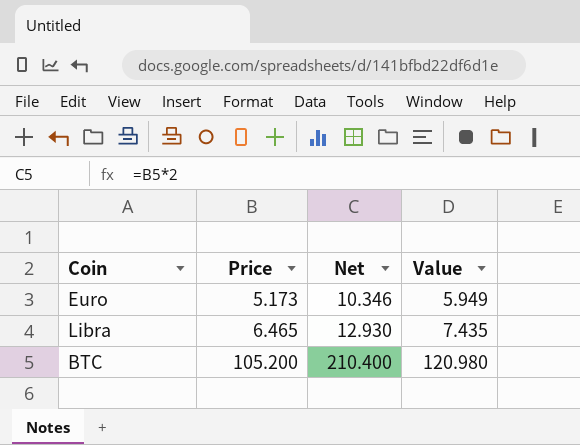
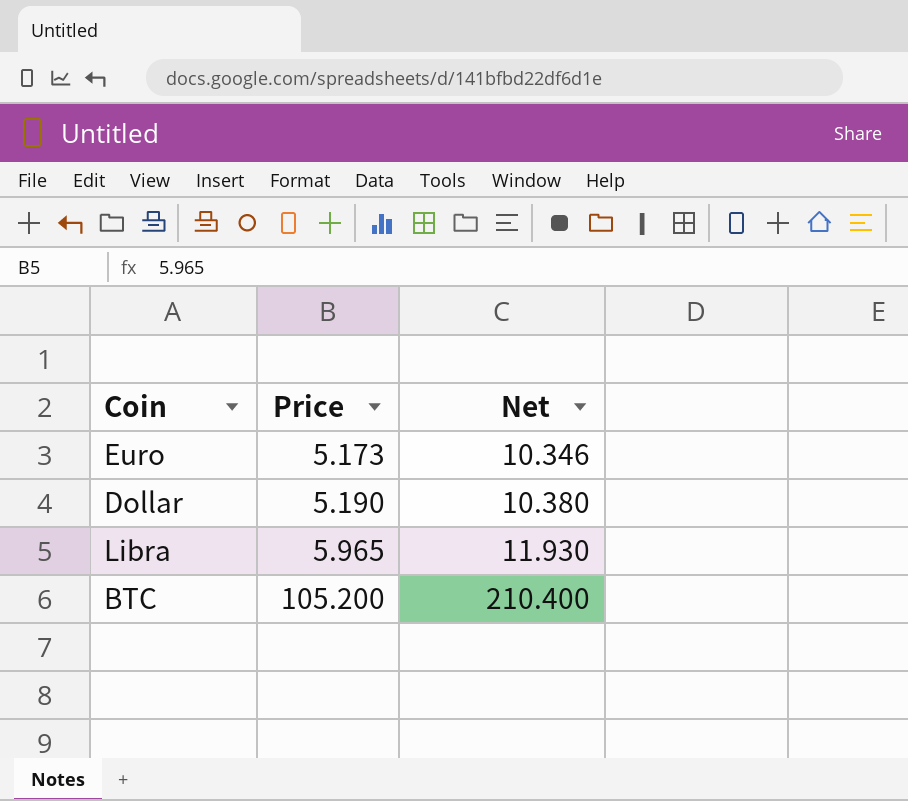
column Value | formula: [Price] * 1.15 -> none
row Dollar: none -> 5.190 | 10.380
Libra | Price: 6.465 -> 5.965
Libra | Net: 12.930 -> 11.930

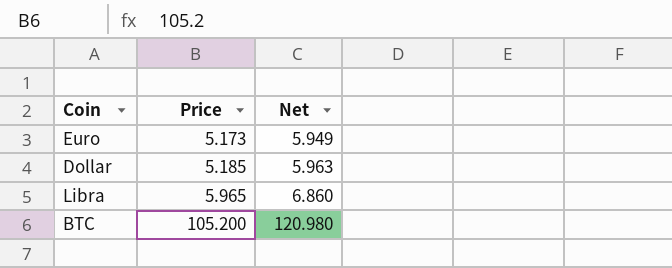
column Net | formula: [Price] * 2 -> [Price] * 1.15
Dollar | Price: 5.190 -> 5.185

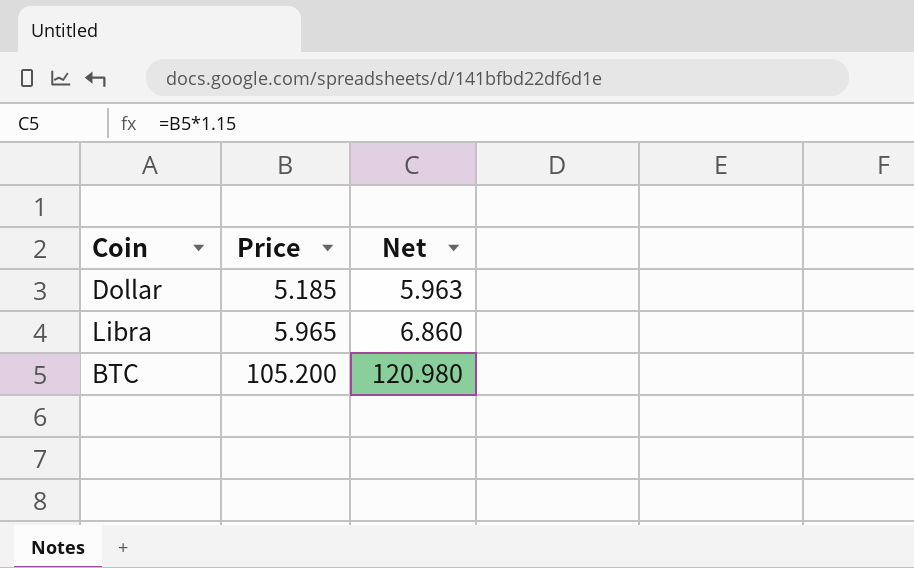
row Euro: 5.173 | 5.949 -> none

